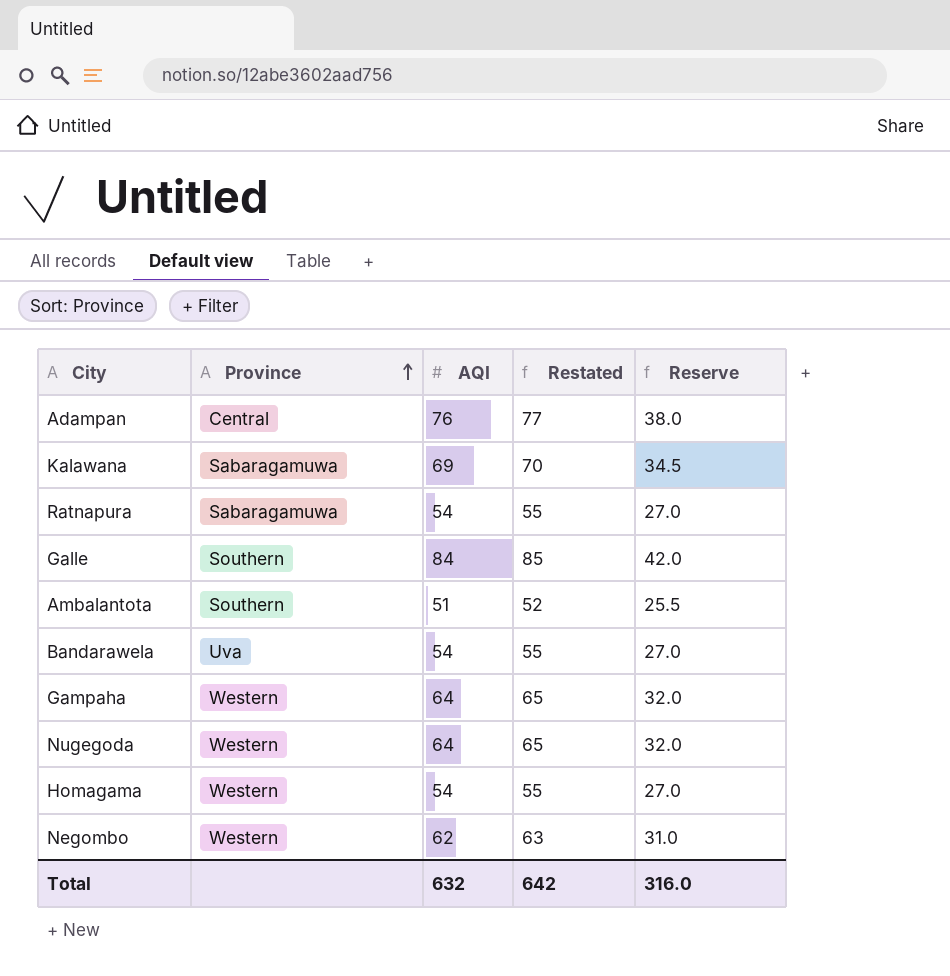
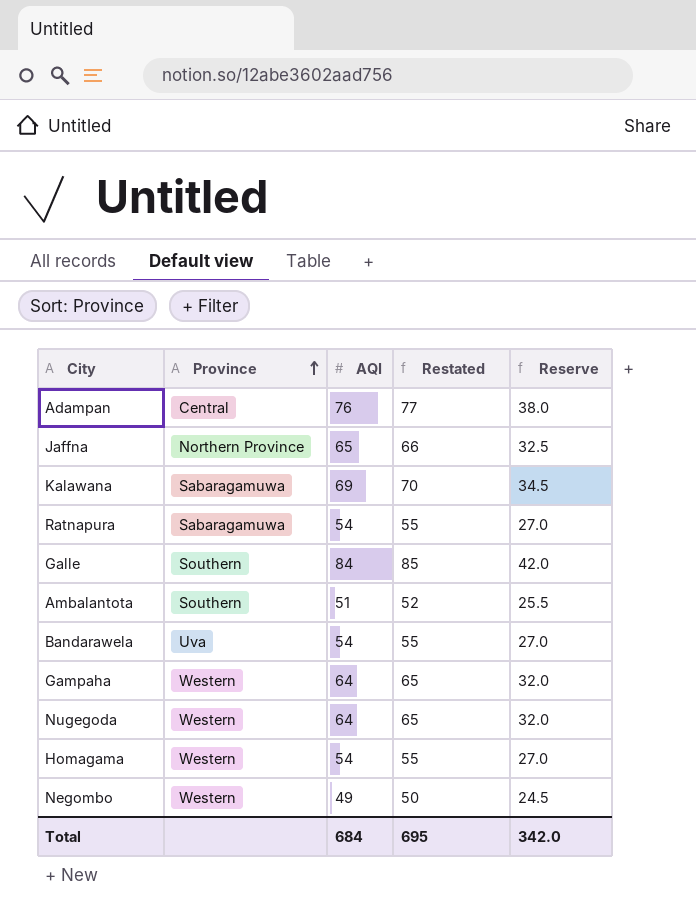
row Jaffna: none -> Northern Province | 65 | 66 | 32.5
Negombo | AQI: 62 -> 49
Negombo | Restated: 63 -> 50
Negombo | Reserve: 31.0 -> 24.5
Total | AQI: 632 -> 684
Total | Restated: 642 -> 695
Total | Reserve: 316.0 -> 342.0

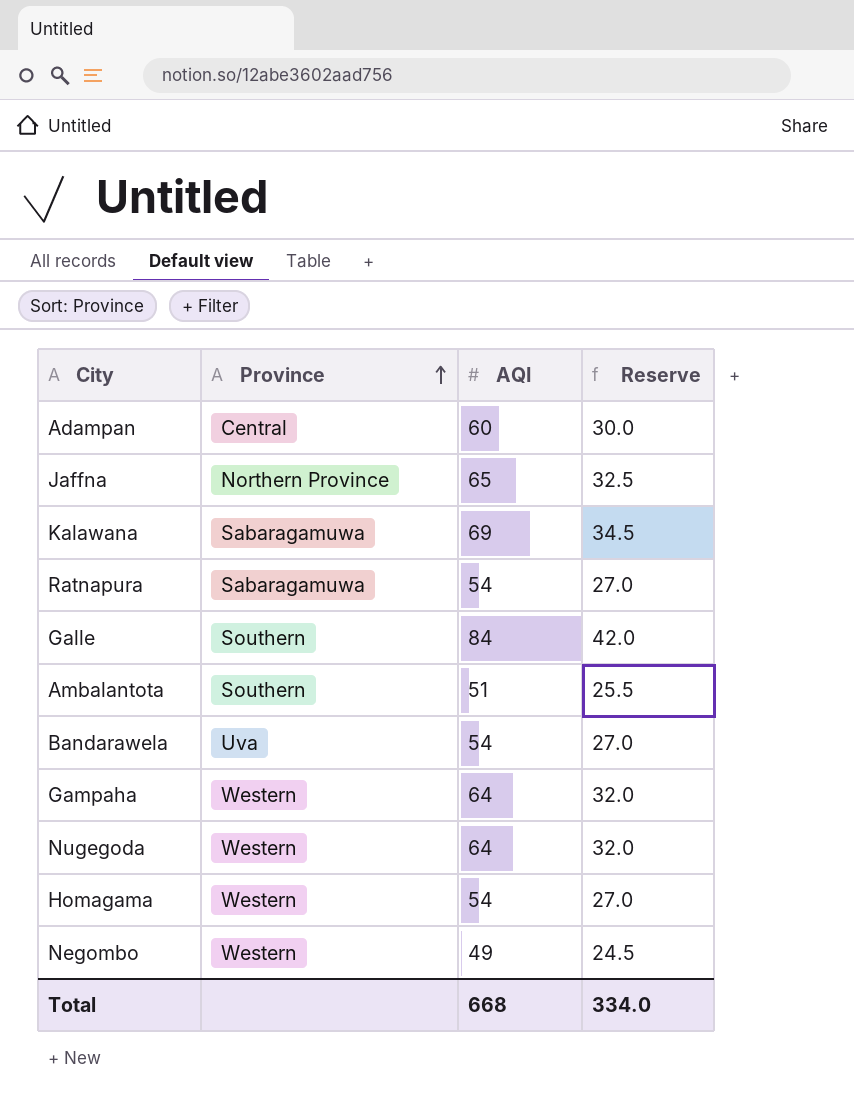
column Restated | formula: [AQI] + 1 -> none
Adampan | AQI: 76 -> 60
Adampan | Reserve: 38.0 -> 30.0
Total | AQI: 684 -> 668
Total | Reserve: 342.0 -> 334.0

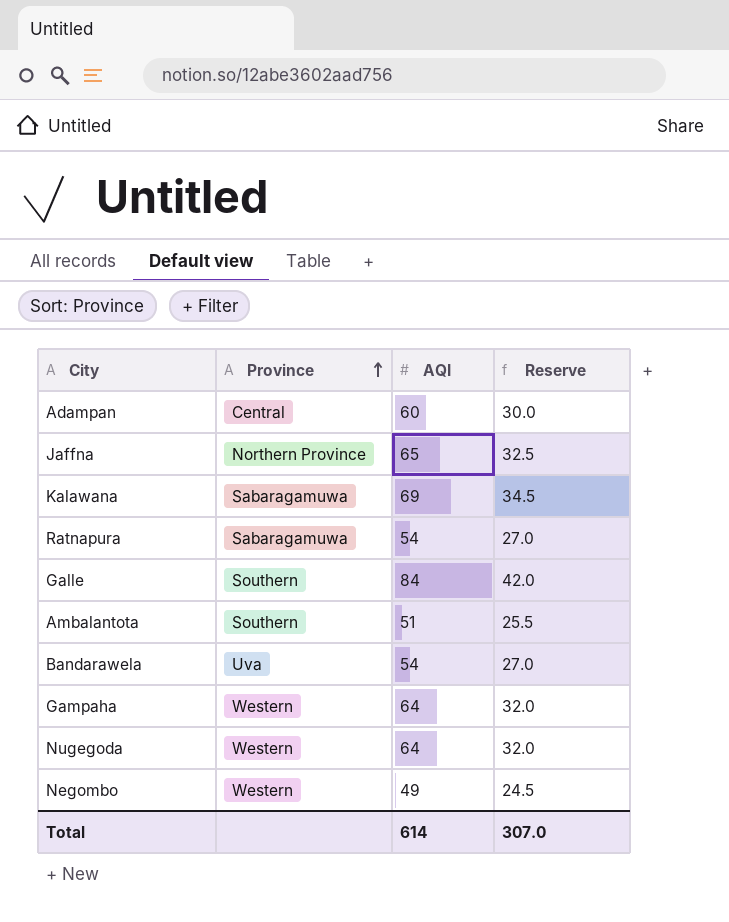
row Homagama: Western | 54 | 27.0 -> none
Total | AQI: 668 -> 614
Total | Reserve: 334.0 -> 307.0

